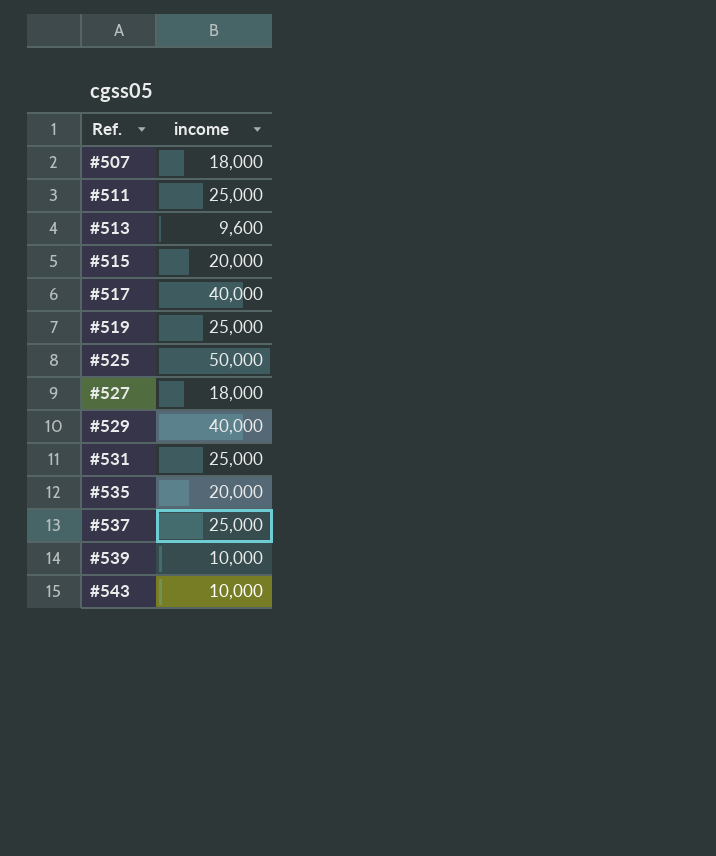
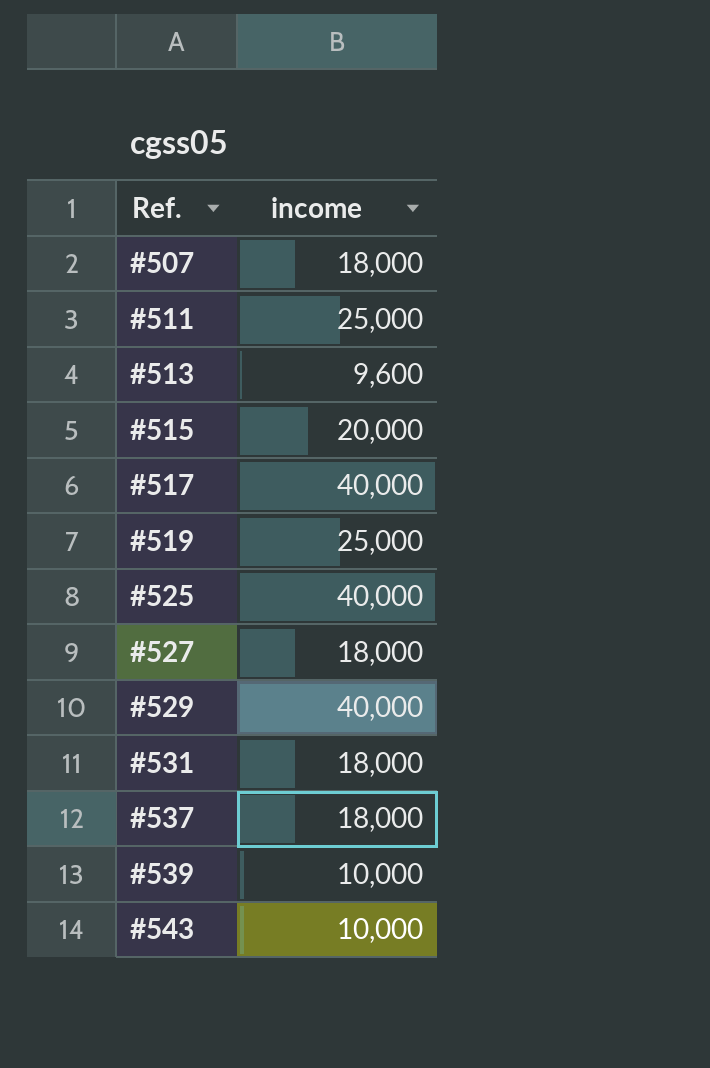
row #535: 20,000 -> none
#525 | income: 50,000 -> 40,000
#531 | income: 25,000 -> 18,000
#537 | income: 25,000 -> 18,000

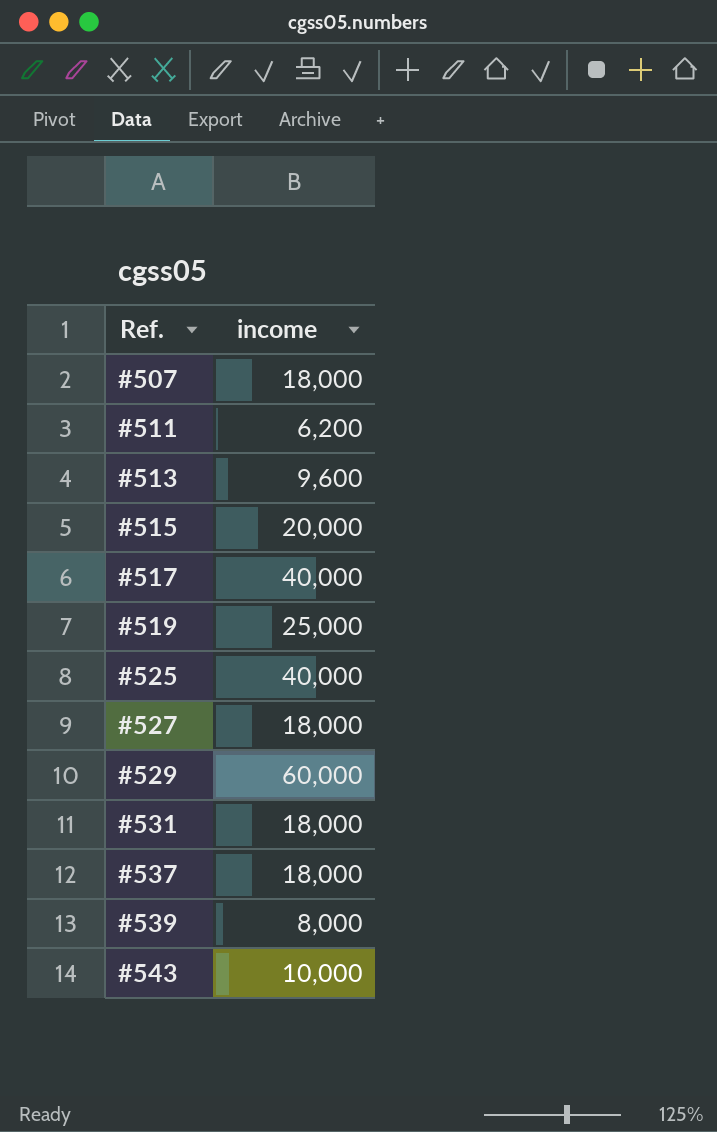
#511 | income: 25,000 -> 6,200
#529 | income: 40,000 -> 60,000
#539 | income: 10,000 -> 8,000

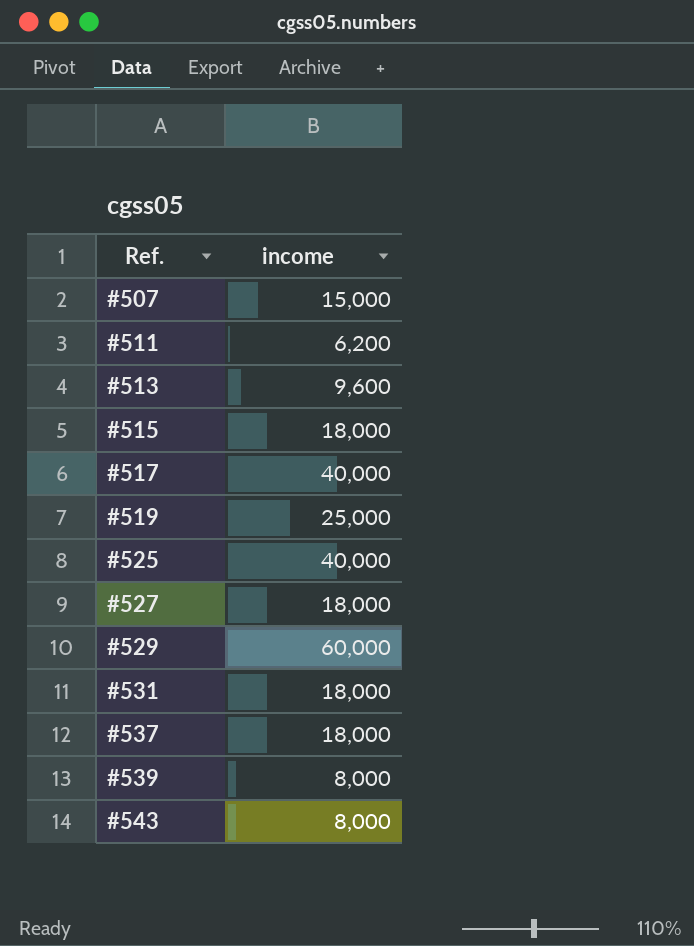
#507 | income: 18,000 -> 15,000
#515 | income: 20,000 -> 18,000
#543 | income: 10,000 -> 8,000

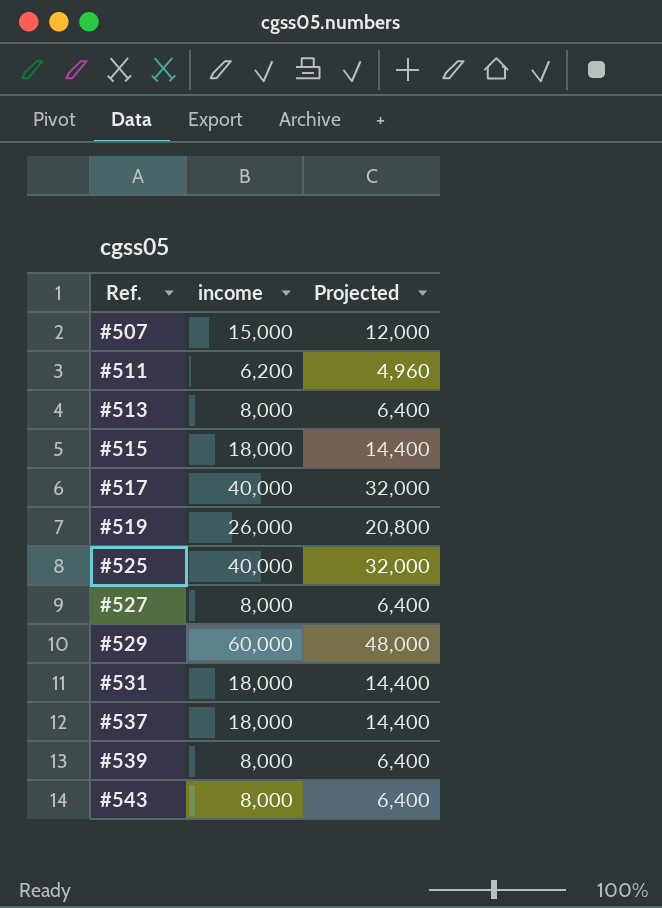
column Projected | formula: none -> [income] * 0.8
#513 | income: 9,600 -> 8,000
#519 | income: 25,000 -> 26,000
#527 | income: 18,000 -> 8,000

